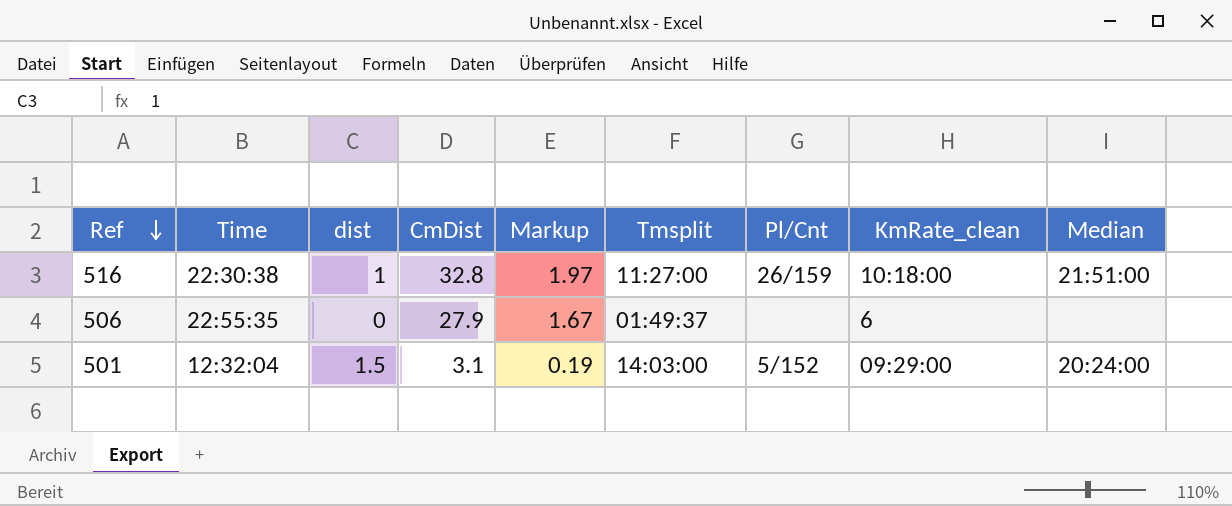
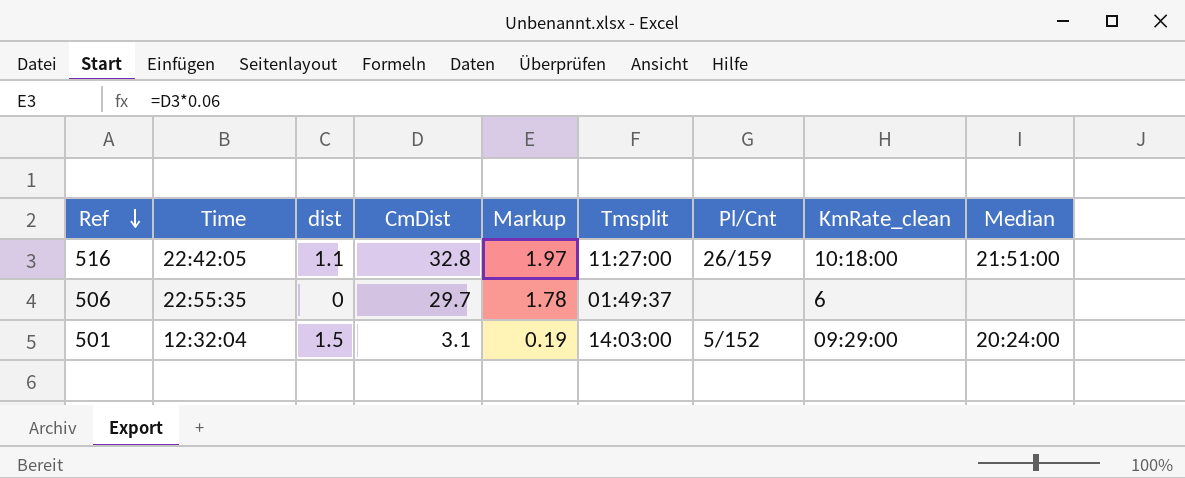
516 | Time: 22:30:38 -> 22:42:05
516 | dist: 1 -> 1.1
506 | CmDist: 27.9 -> 29.7
506 | Markup: 1.67 -> 1.78

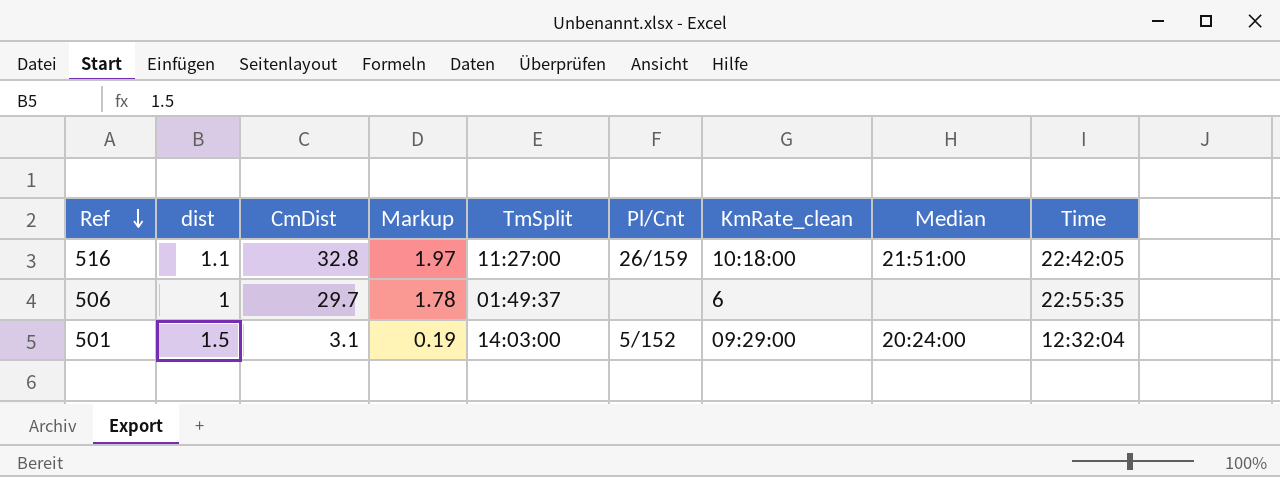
column name: Tmsplit -> TmSplit
column Time | position: 2 -> 9
506 | dist: 0 -> 1

